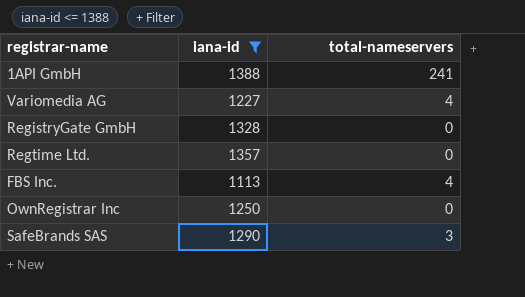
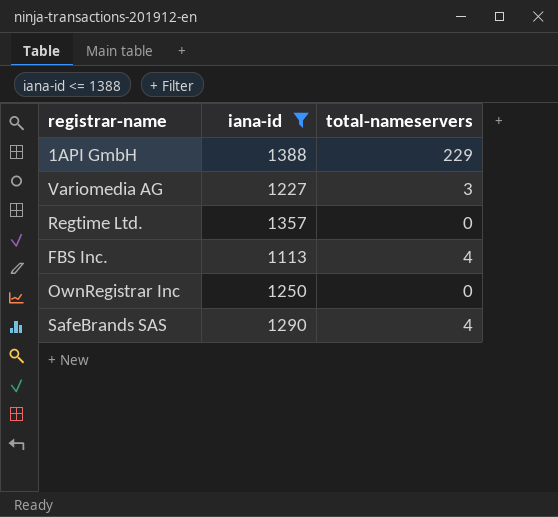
row RegistryGate GmbH: 1328 | 0 -> none
1API GmbH | total-nameservers: 241 -> 229
Variomedia AG | total-nameservers: 4 -> 3
SafeBrands SAS | total-nameservers: 3 -> 4

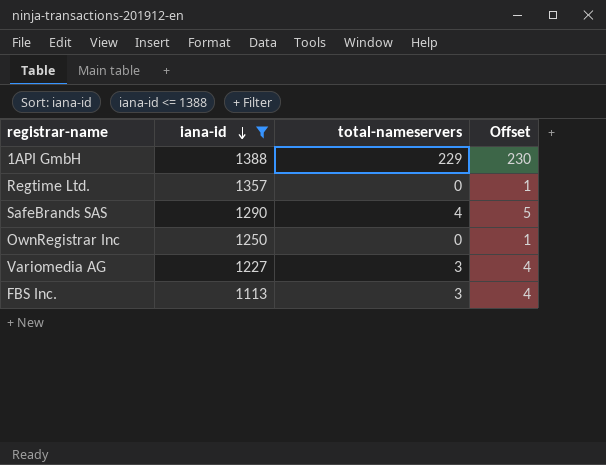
row order: none -> iana-id descending
column Offset | formula: none -> [total-nameservers] + 1
FBS Inc. | total-nameservers: 4 -> 3

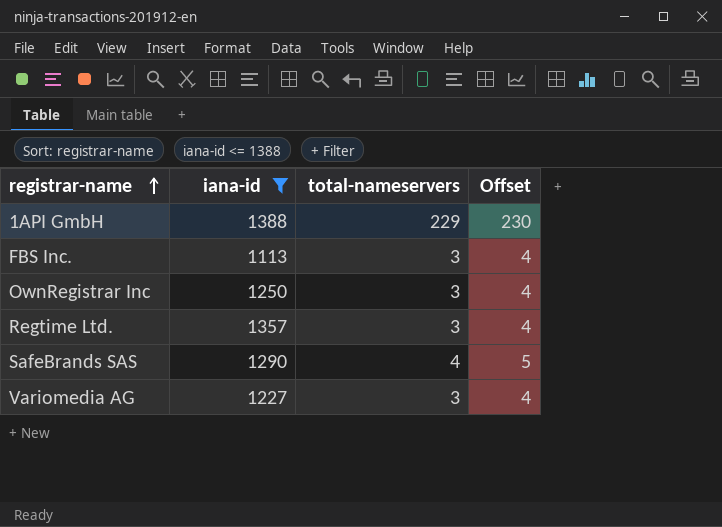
row order: iana-id descending -> registrar-name ascending
OwnRegistrar Inc | total-nameservers: 0 -> 3
OwnRegistrar Inc | Offset: 1 -> 4
Regtime Ltd. | total-nameservers: 0 -> 3
Regtime Ltd. | Offset: 1 -> 4

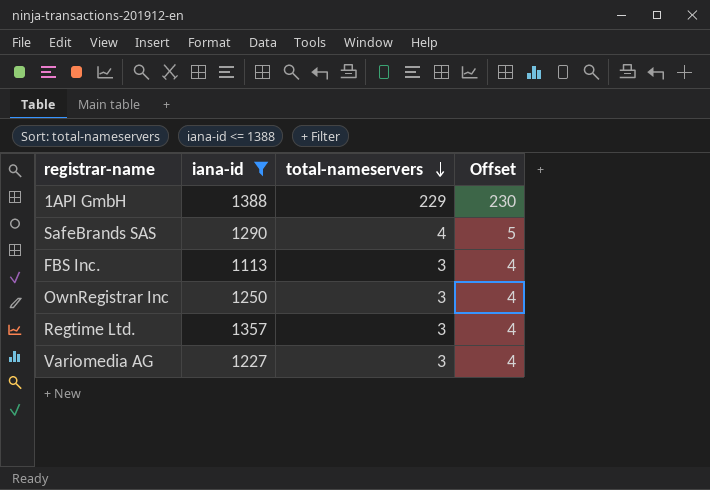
row order: registrar-name ascending -> total-nameservers descending

